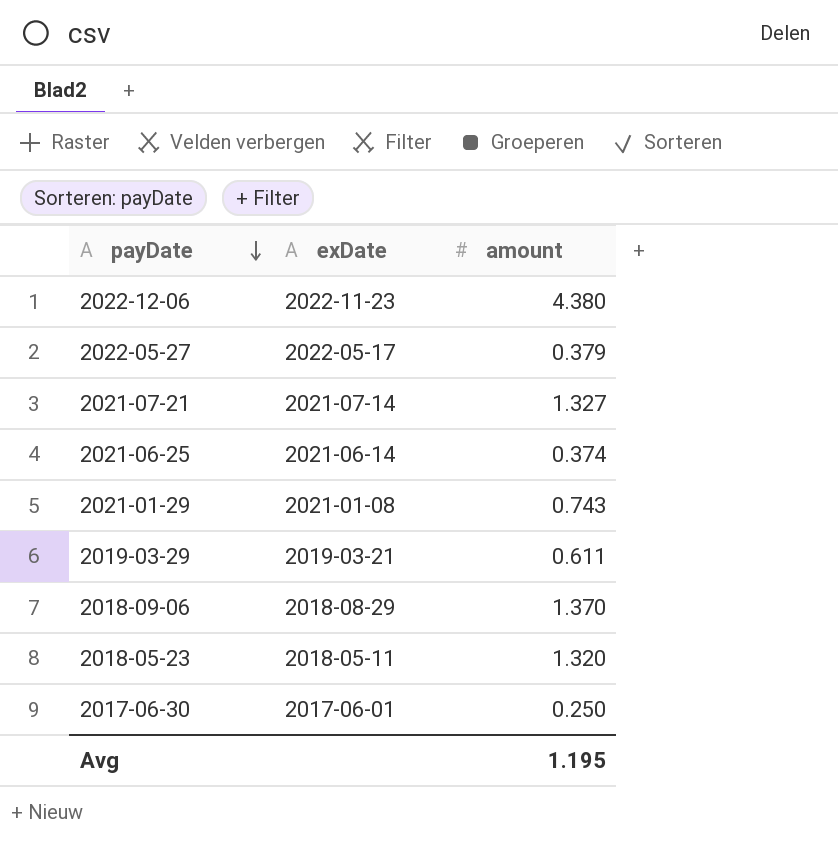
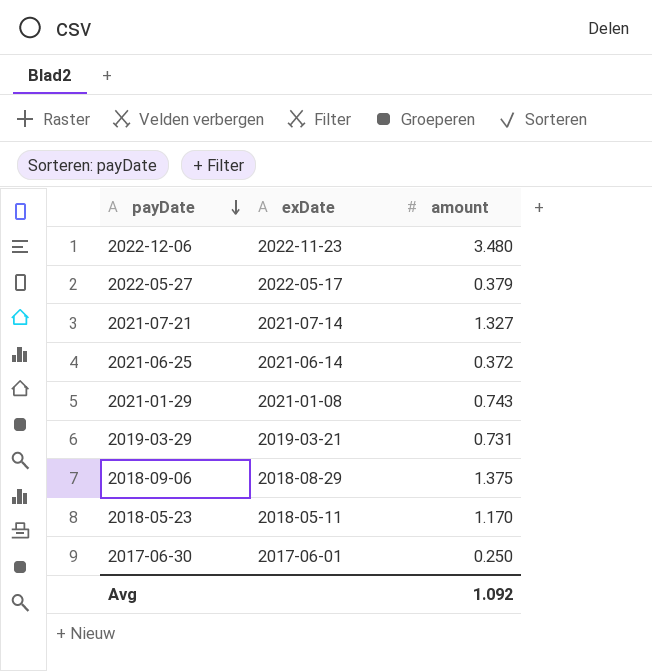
2022-12-06 | amount: 4.380 -> 3.480
2021-06-25 | amount: 0.374 -> 0.372
2019-03-29 | amount: 0.611 -> 0.731
2018-09-06 | amount: 1.370 -> 1.375
2018-05-23 | amount: 1.320 -> 1.170
Avg | amount: 1.195 -> 1.092

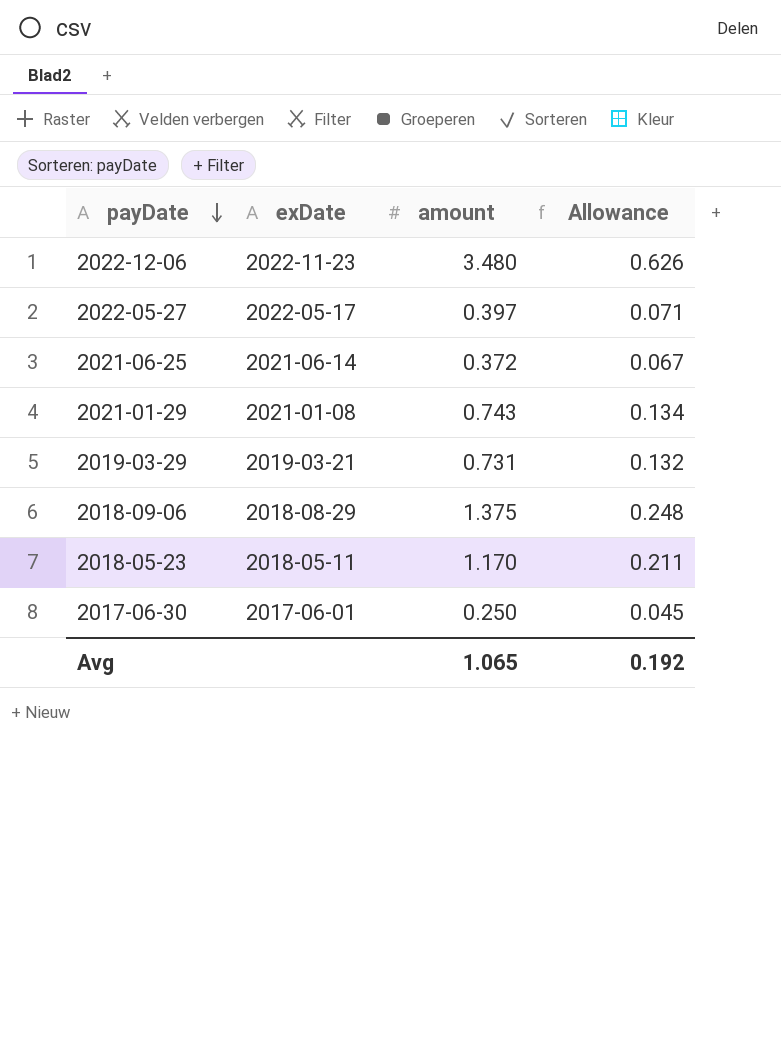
column Allowance | formula: none -> [amount] * 0.18
row 2021-07-21: 2021-07-14 | 1.327 -> none
2022-05-27 | amount: 0.379 -> 0.397
Avg | amount: 1.092 -> 1.065

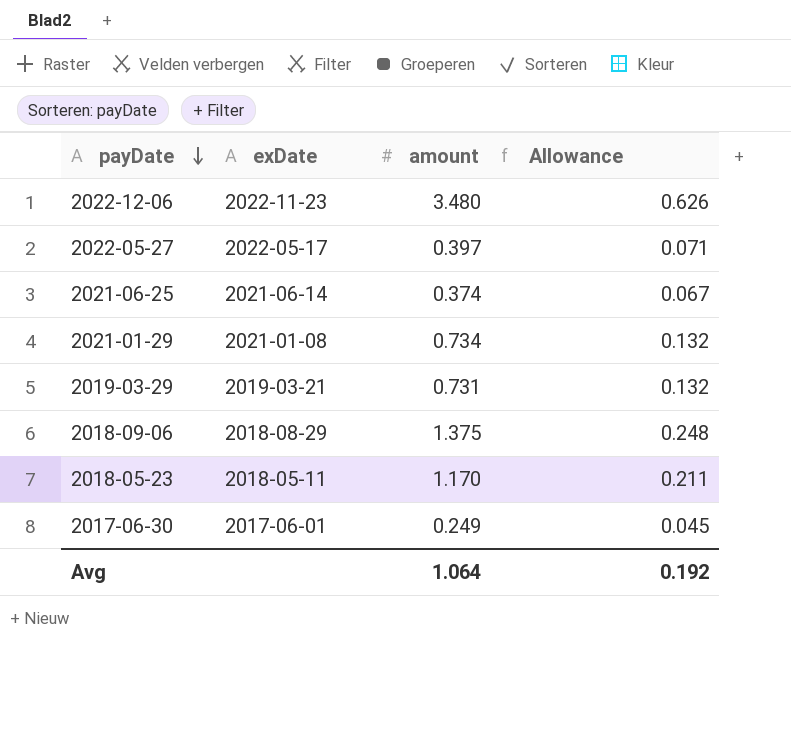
2021-06-25 | amount: 0.372 -> 0.374
2021-01-29 | amount: 0.743 -> 0.734
2021-01-29 | Allowance: 0.134 -> 0.132
2017-06-30 | amount: 0.250 -> 0.249
Avg | amount: 1.065 -> 1.064

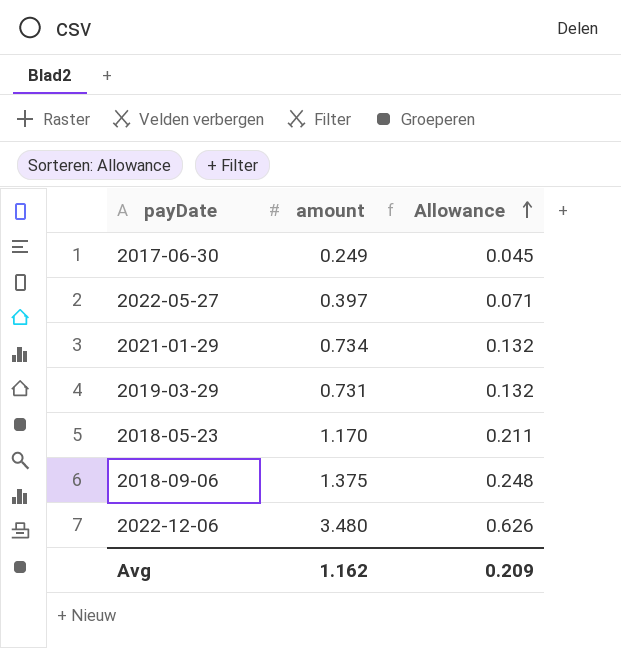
row order: payDate descending -> Allowance ascending
column exDate | position: 2 -> none
row 2021-06-25: 2021-06-14 | 0.374 | 0.067 -> none
Avg | amount: 1.064 -> 1.162
Avg | Allowance: 0.192 -> 0.209

